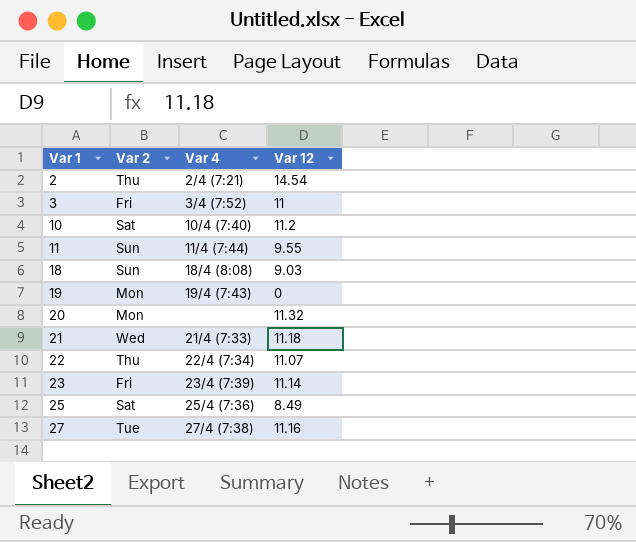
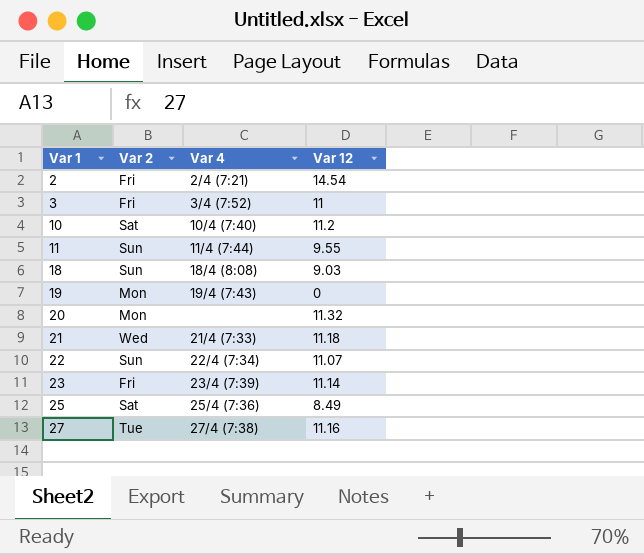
2 | Var 2: Thu -> Fri
22 | Var 2: Thu -> Sun

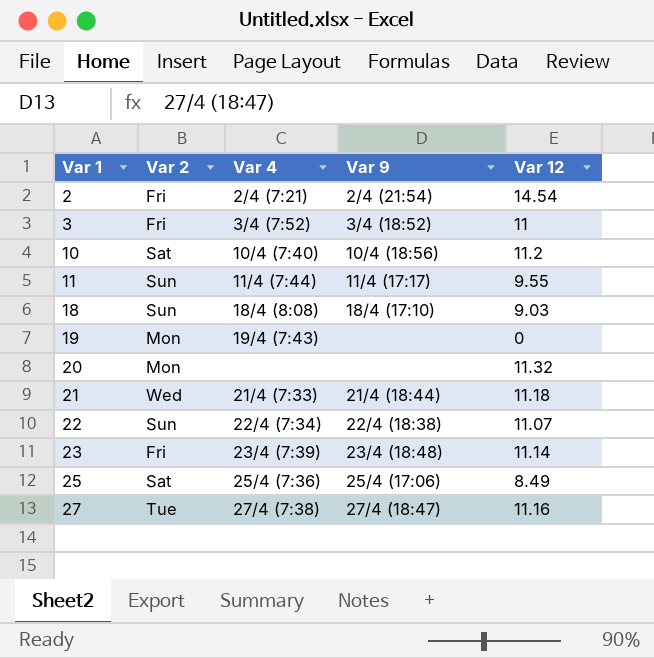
column Var 9 | position: none -> 4

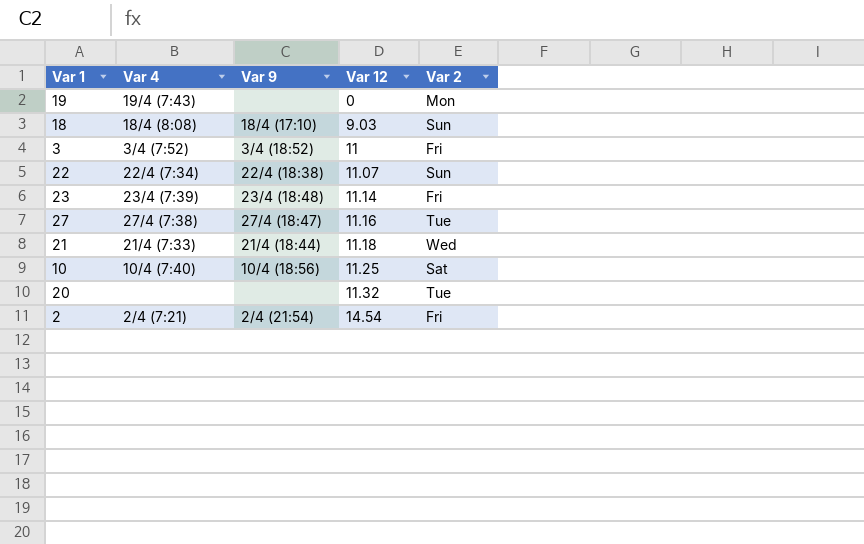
row order: Var 1 ascending -> Var 12 ascending
column Var 2 | position: 2 -> 5
row 11: Sun | 11/4 (7:44) | 11/4 (17:17) | 9.55 -> none
row 25: Sat | 25/4 (7:36) | 25/4 (17:06) | 8.49 -> none
10 | Var 12: 11.2 -> 11.25
20 | Var 2: Mon -> Tue

